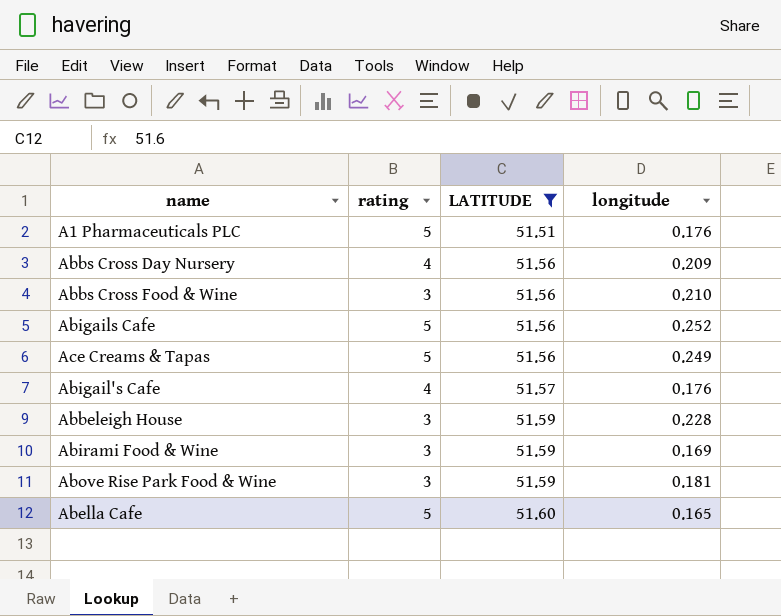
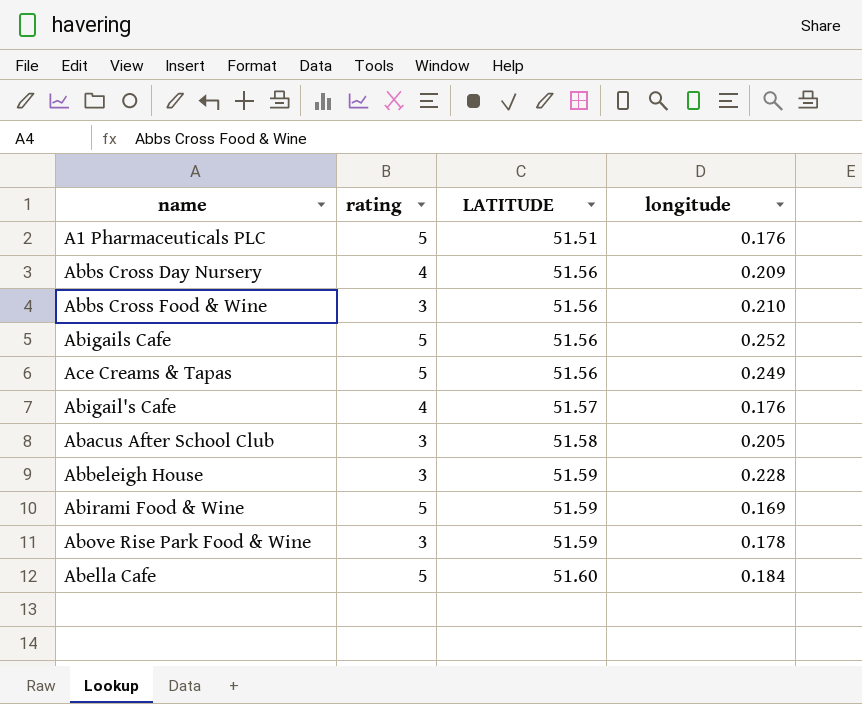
filter: LATITUDE != 51.58 -> none
Abirami Food & Wine | rating: 3 -> 5
Above Rise Park Food & Wine | longitude: 0.181 -> 0.178
Abella Cafe | longitude: 0.165 -> 0.184

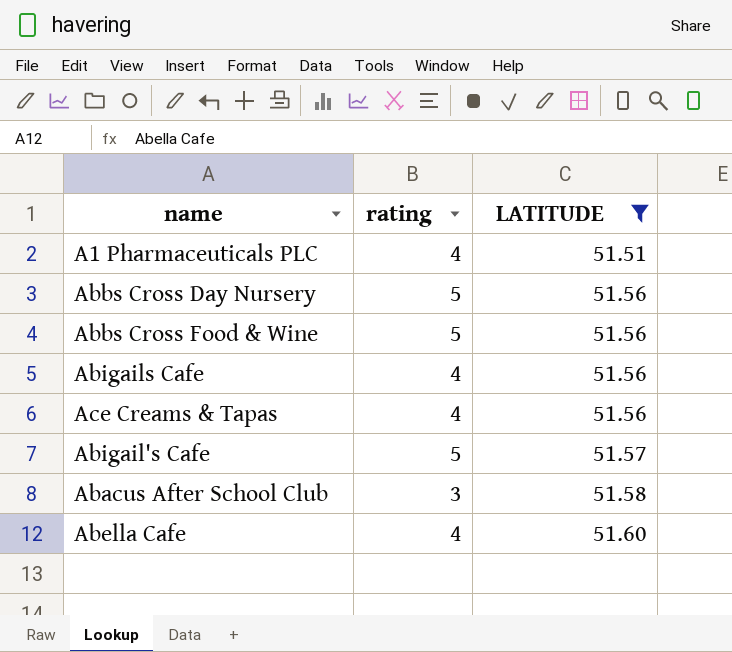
filter: none -> LATITUDE != 51.59
column longitude | position: 4 -> none
A1 Pharmaceuticals PLC | rating: 5 -> 4
Abbs Cross Day Nursery | rating: 4 -> 5
Abbs Cross Food & Wine | rating: 3 -> 5
Abigails Cafe | rating: 5 -> 4
Ace Creams & Tapas | rating: 5 -> 4
Abigail's Cafe | rating: 4 -> 5
Abella Cafe | rating: 5 -> 4

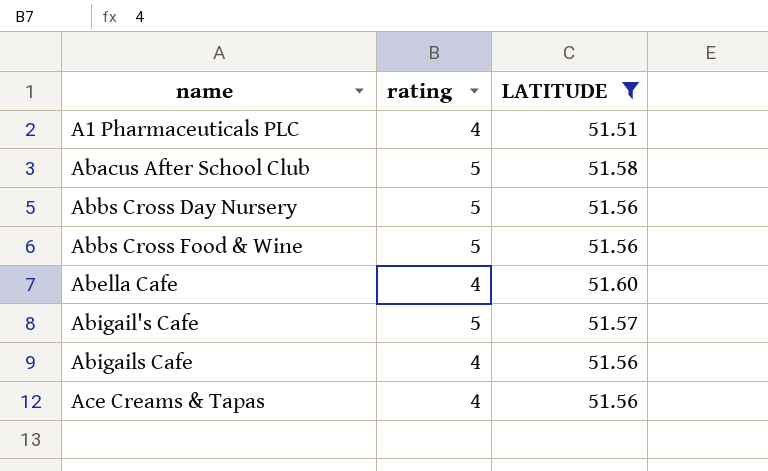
row order: LATITUDE ascending -> name ascending
Abacus After School Club | rating: 3 -> 5

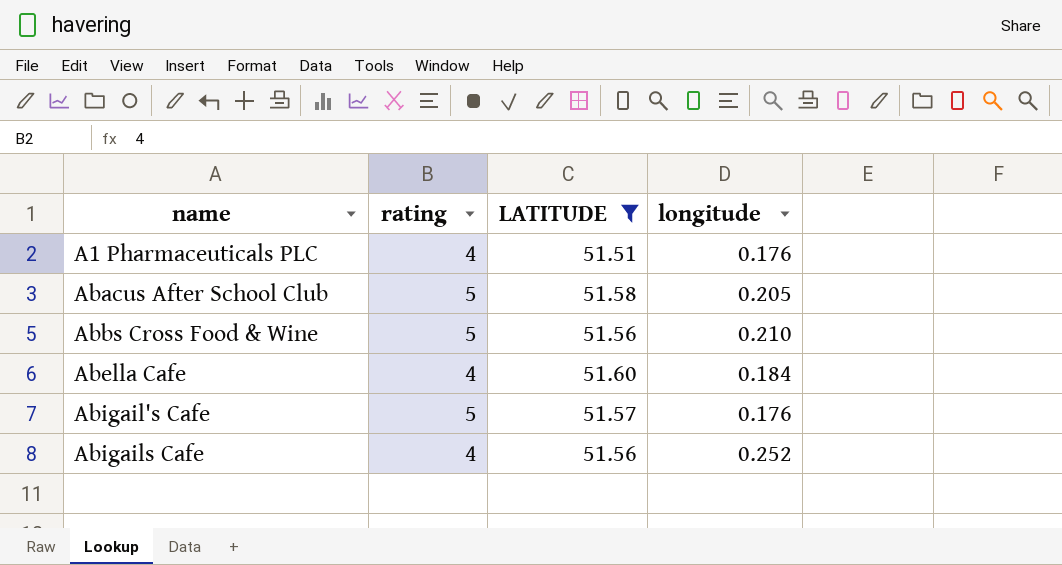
column longitude | position: none -> 4
row Abbs Cross Day Nursery: 5 | 51.56 -> none
row Ace Creams & Tapas: 4 | 51.56 -> none

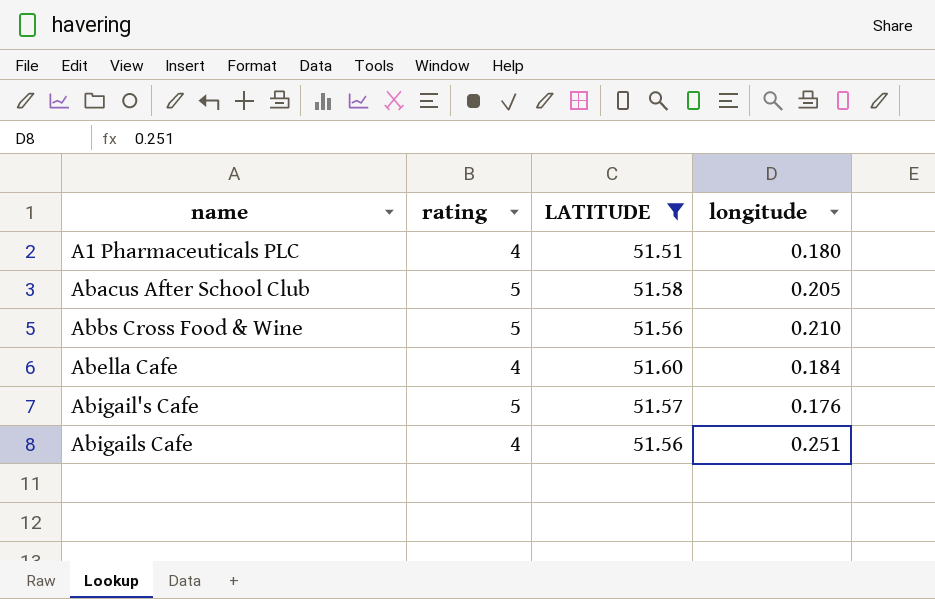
A1 Pharmaceuticals PLC | longitude: 0.176 -> 0.180
Abigails Cafe | longitude: 0.252 -> 0.251

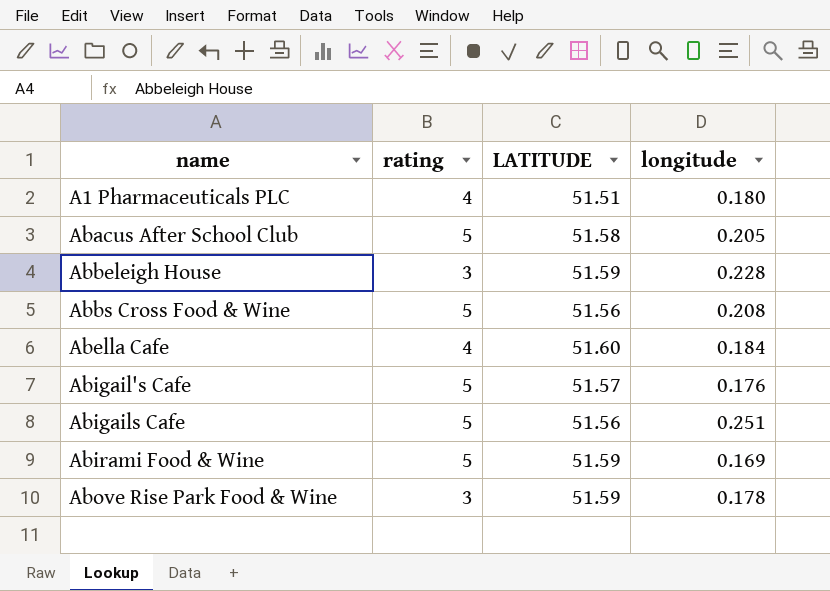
filter: LATITUDE != 51.59 -> none
Abbs Cross Food & Wine | longitude: 0.210 -> 0.208
Abigails Cafe | rating: 4 -> 5

